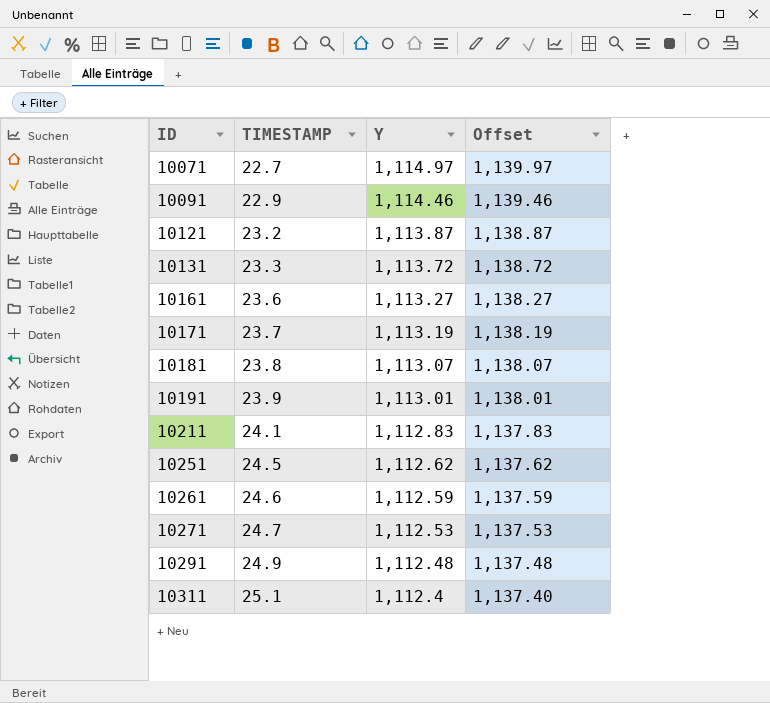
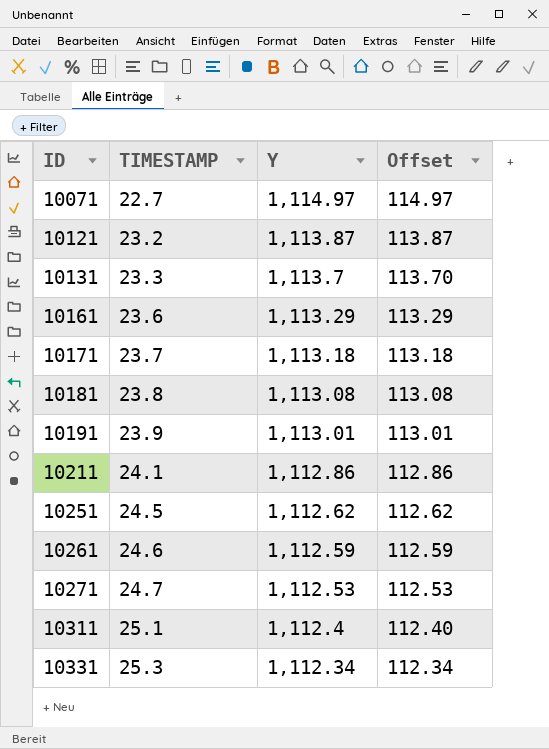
column Offset | formula: [Y] + 25 -> [Y] - 1000
row 10091: 22.9 | 1,114.46 | 1,139.46 -> none
row 10291: 24.9 | 1,112.48 | 1,137.48 -> none
10131 | Y: 1,113.72 -> 1,113.7
10161 | Y: 1,113.27 -> 1,113.29
10171 | Y: 1,113.19 -> 1,113.18
10181 | Y: 1,113.07 -> 1,113.08
10211 | Y: 1,112.83 -> 1,112.86
row 10331: none -> 25.3 | 1,112.34 | 112.34

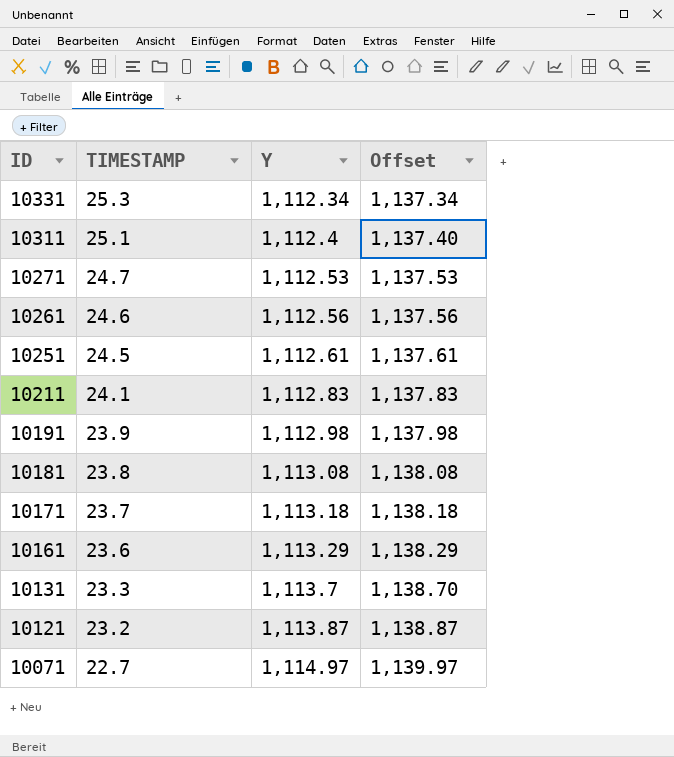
row order: ID ascending -> ID descending
column Offset | formula: [Y] - 1000 -> [Y] + 25
10261 | Y: 1,112.59 -> 1,112.56
10251 | Y: 1,112.62 -> 1,112.61
10211 | Y: 1,112.86 -> 1,112.83
10191 | Y: 1,113.01 -> 1,112.98

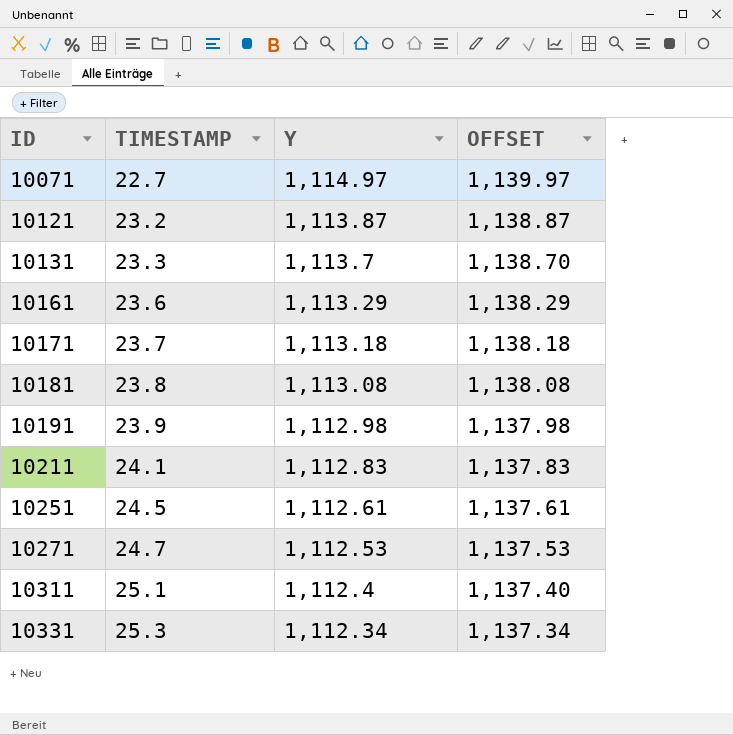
row order: ID descending -> ID ascending
column name: Offset -> OFFSET
row 10261: 24.6 | 1,112.56 | 1,137.56 -> none

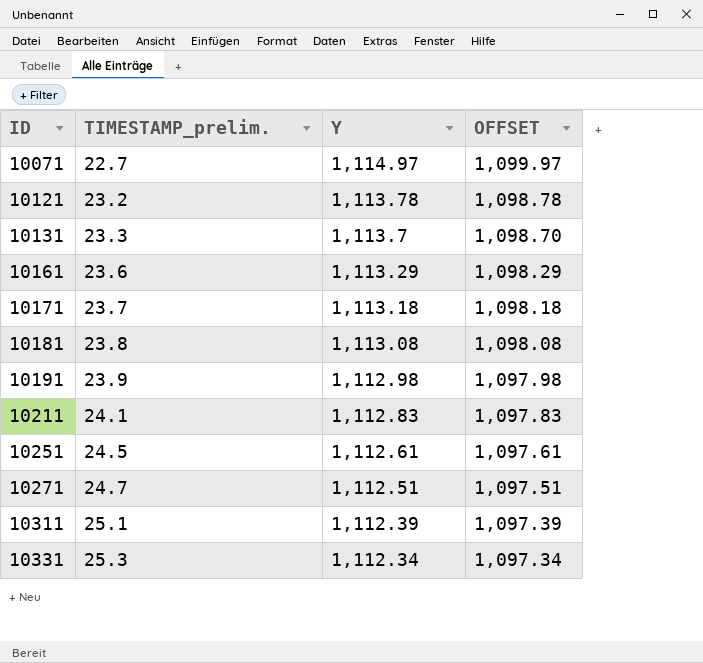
column name: TIMESTAMP -> TIMESTAMP_prelim.
column OFFSET | formula: [Y] + 25 -> [Y] - 15
10121 | Y: 1,113.87 -> 1,113.78
10271 | Y: 1,112.53 -> 1,112.51
10311 | Y: 1,112.4 -> 1,112.39

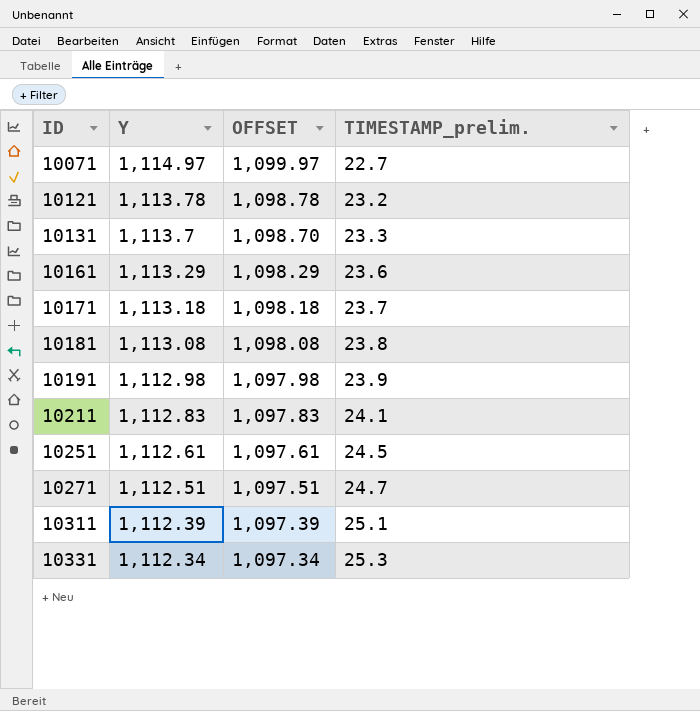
column TIMESTAMP_prelim. | position: 2 -> 4

